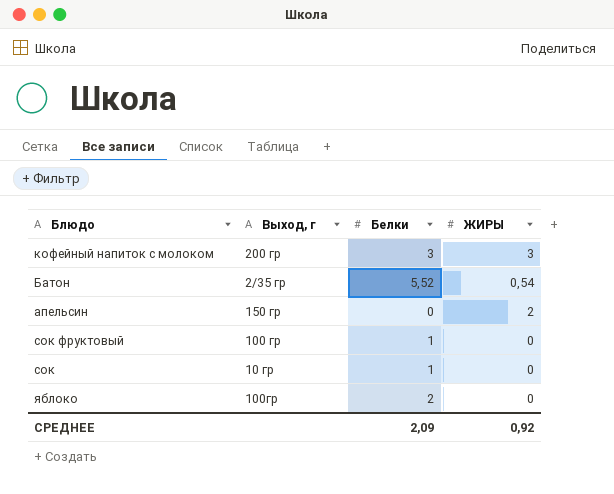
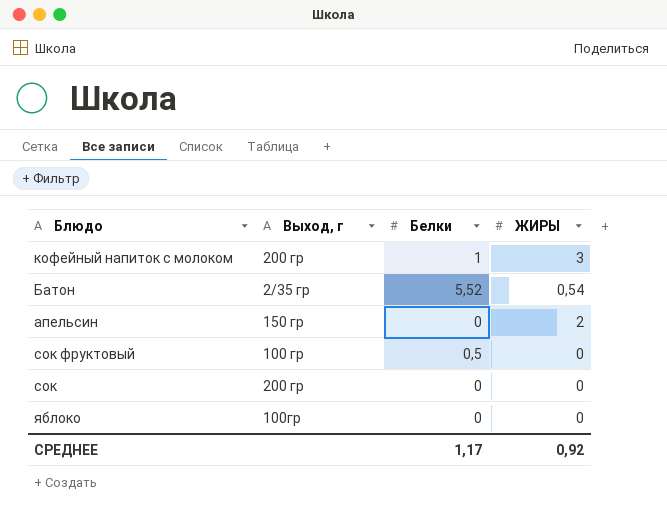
кофейный напиток с молоком | Белки: 3 -> 1
сок фруктовый | Белки: 1 -> 0,5
сок | Выход, г: 10 гр -> 200 гр
сок | Белки: 1 -> 0
яблоко | Белки: 2 -> 0
СРЕДНЕЕ | Белки: 2,09 -> 1,17

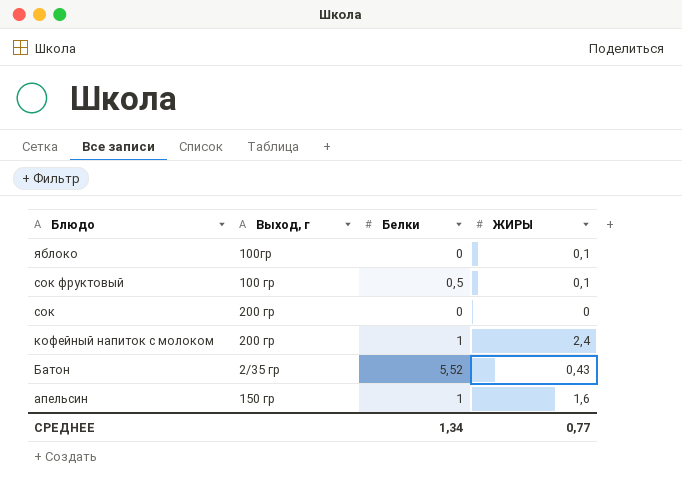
row order: none -> Блюдо descending
яблоко | ЖИРЫ: 0 -> 0,1
сок фруктовый | ЖИРЫ: 0 -> 0,1
кофейный напиток с молоком | ЖИРЫ: 3 -> 2,4
Батон | ЖИРЫ: 0,54 -> 0,43
апельсин | Белки: 0 -> 1
апельсин | ЖИРЫ: 2 -> 1,6
СРЕДНЕЕ | Белки: 1,17 -> 1,34
СРЕДНЕЕ | ЖИРЫ: 0,92 -> 0,77

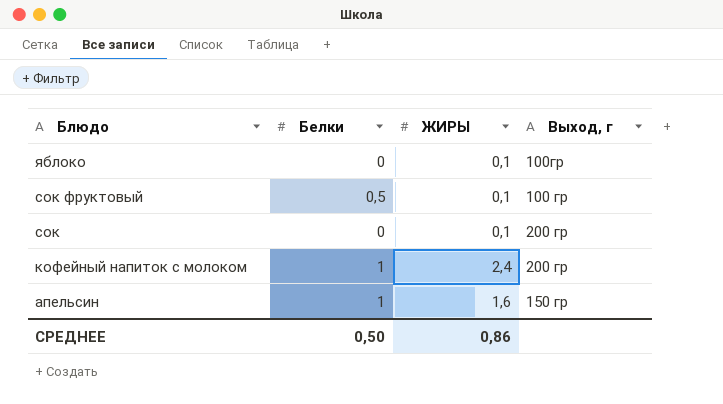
column Выход, г | position: 2 -> 4
row Батон: 2/35 гр | 5,52 | 0,43 -> none
сок | ЖИРЫ: 0 -> 0,1
СРЕДНЕЕ | Белки: 1,34 -> 0,50
СРЕДНЕЕ | ЖИРЫ: 0,77 -> 0,86

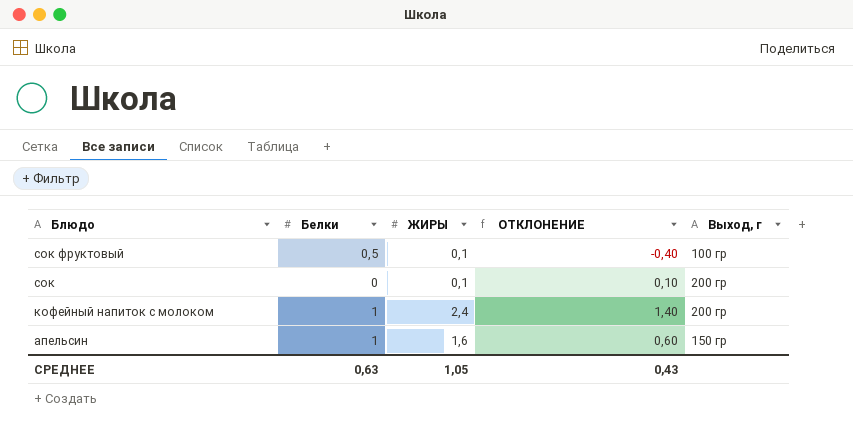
column ОТКЛОНЕНИЕ | formula: none -> [ЖИРЫ] - [Белки]
row яблоко: 0 | 0,1 | 100гр -> none
СРЕДНЕЕ | Белки: 0,50 -> 0,63
СРЕДНЕЕ | ЖИРЫ: 0,86 -> 1,05

